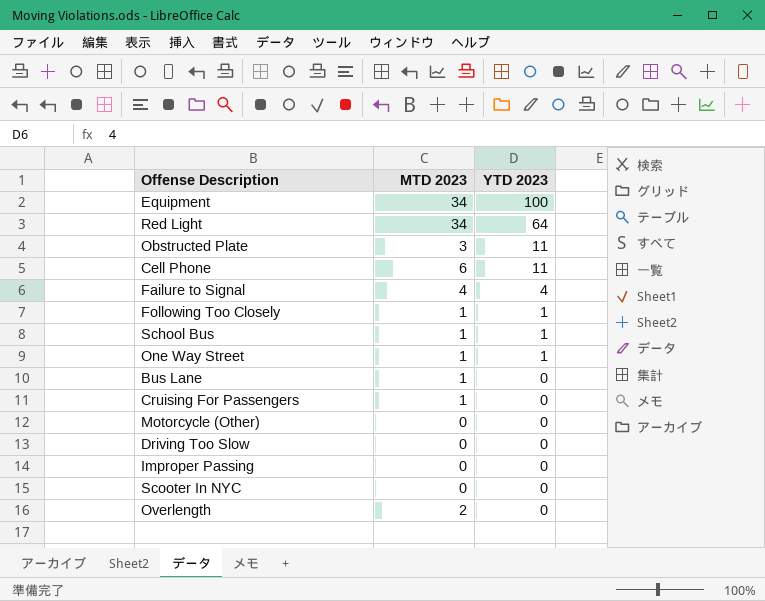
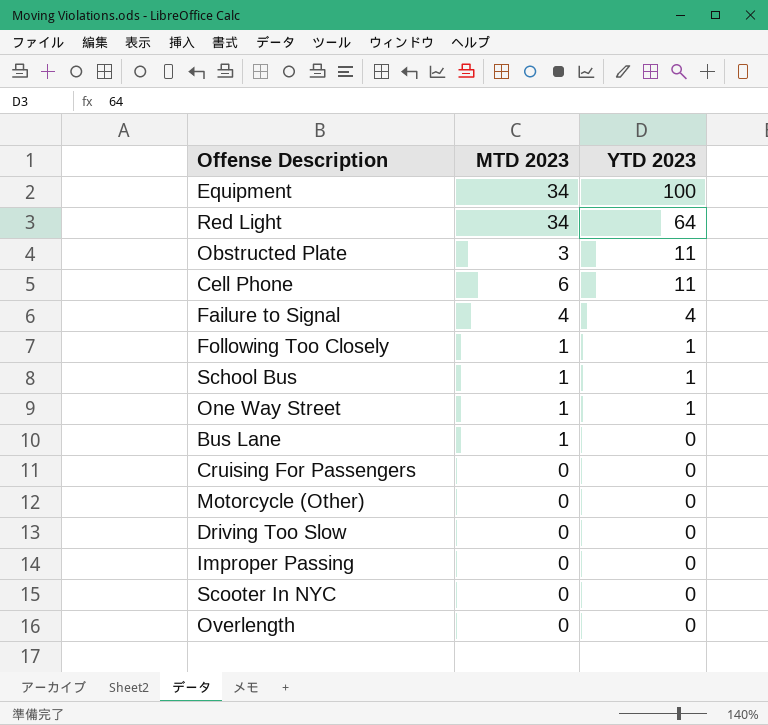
Cruising For Passengers | MTD 2023: 1 -> 0
Overlength | MTD 2023: 2 -> 0

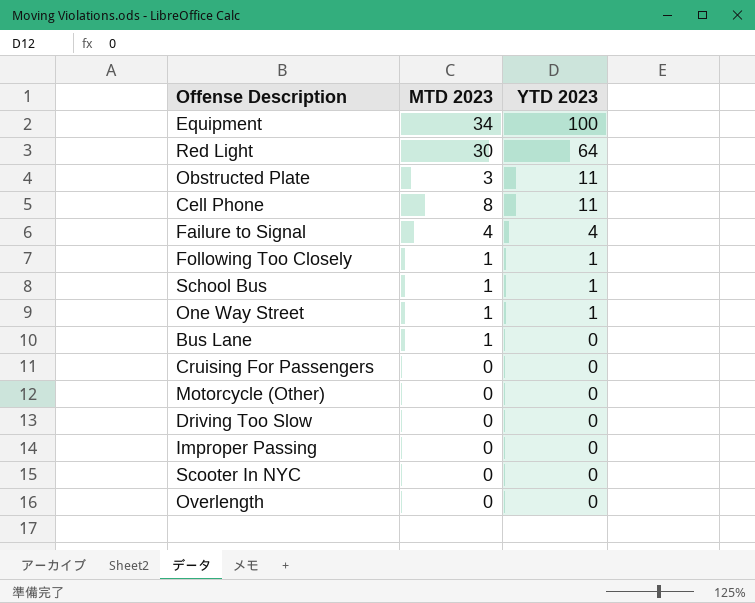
Red Light | MTD 2023: 34 -> 30
Cell Phone | MTD 2023: 6 -> 8

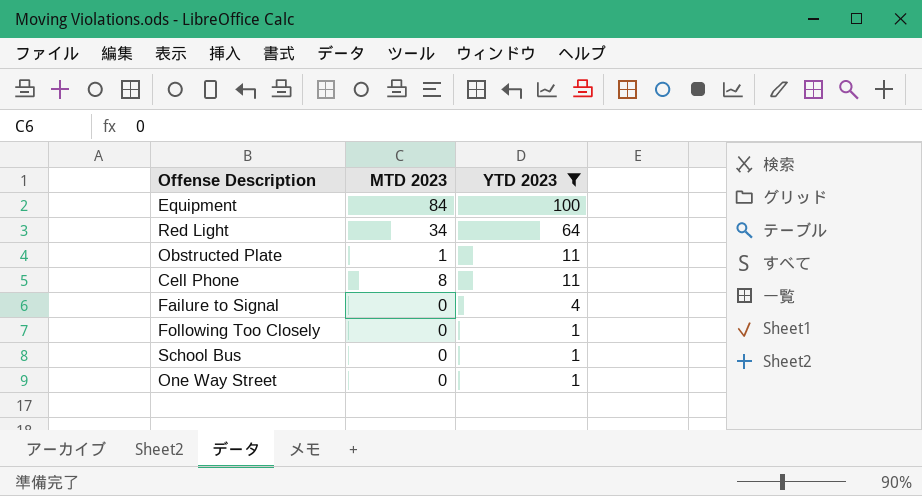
filter: none -> YTD 2023 != 0
Equipment | MTD 2023: 34 -> 84
Red Light | MTD 2023: 30 -> 34
Obstructed Plate | MTD 2023: 3 -> 1
Failure to Signal | MTD 2023: 4 -> 0
Following Too Closely | MTD 2023: 1 -> 0
School Bus | MTD 2023: 1 -> 0
One Way Street | MTD 2023: 1 -> 0

